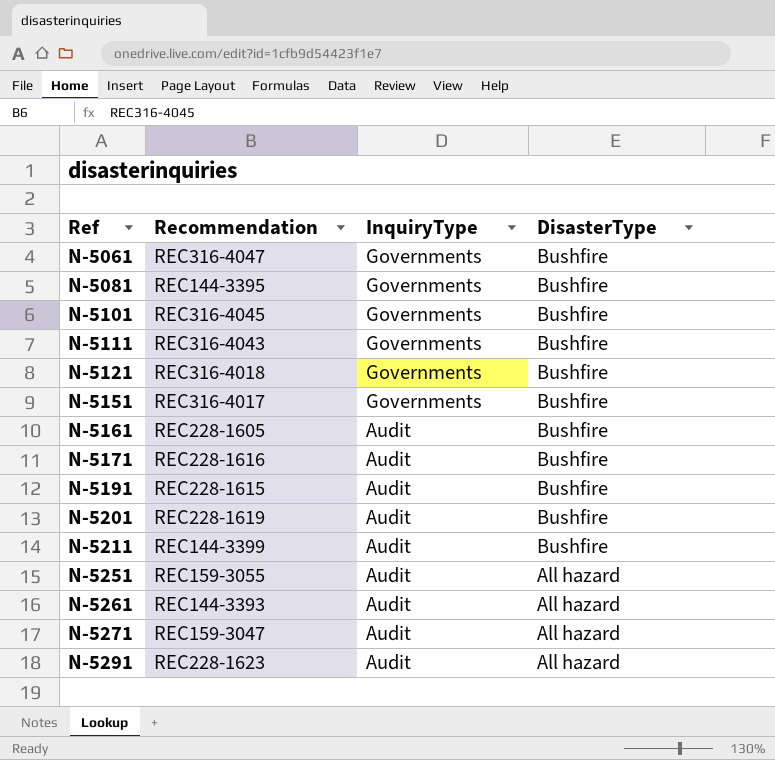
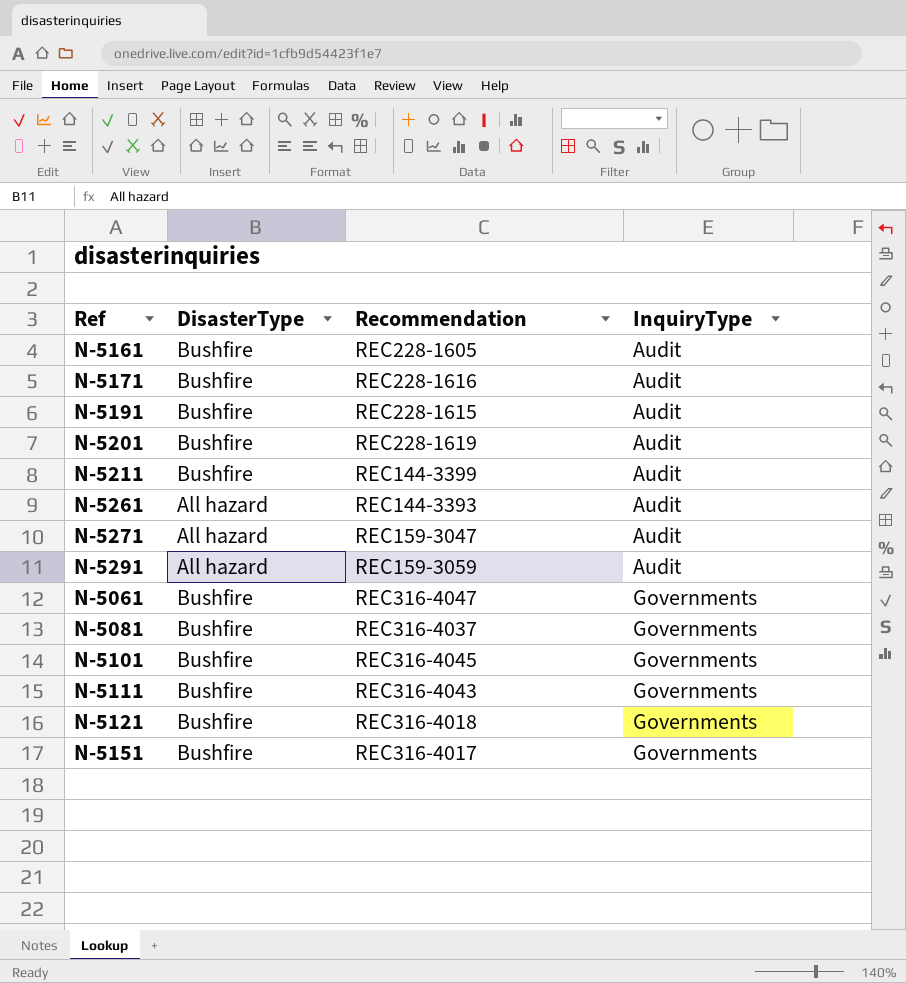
row order: Ref ascending -> InquiryType ascending
column DisasterType | position: 4 -> 2
row N-5251: REC159-3055 | Audit | All hazard -> none
N-5291 | Recommendation: REC228-1623 -> REC159-3059
N-5081 | Recommendation: REC144-3395 -> REC316-4037

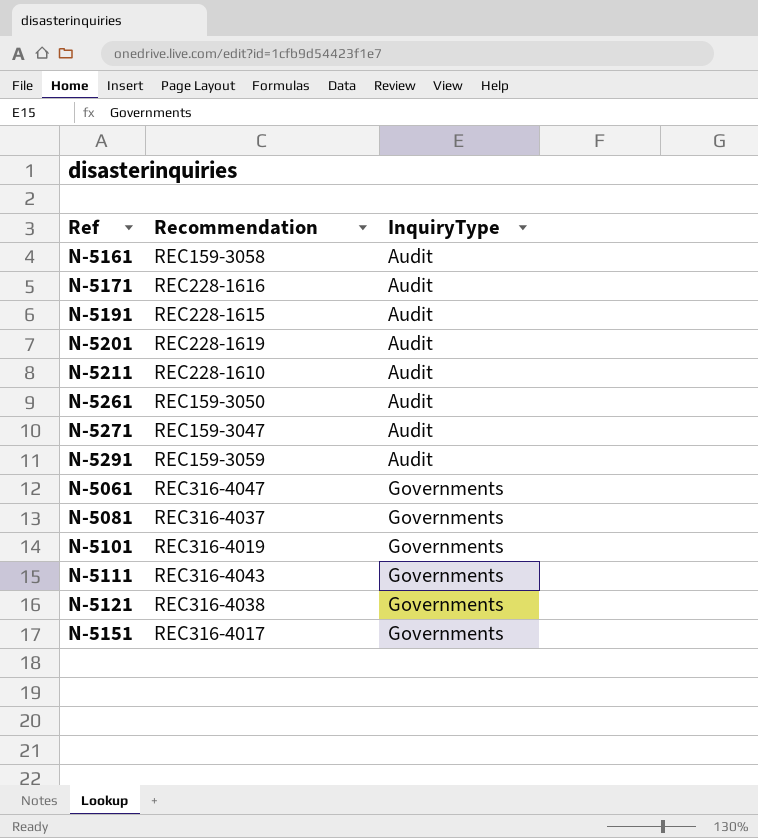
column DisasterType | position: 2 -> none
N-5161 | Recommendation: REC228-1605 -> REC159-3058
N-5211 | Recommendation: REC144-3399 -> REC228-1610
N-5261 | Recommendation: REC144-3393 -> REC159-3050
N-5101 | Recommendation: REC316-4045 -> REC316-4019
N-5121 | Recommendation: REC316-4018 -> REC316-4038

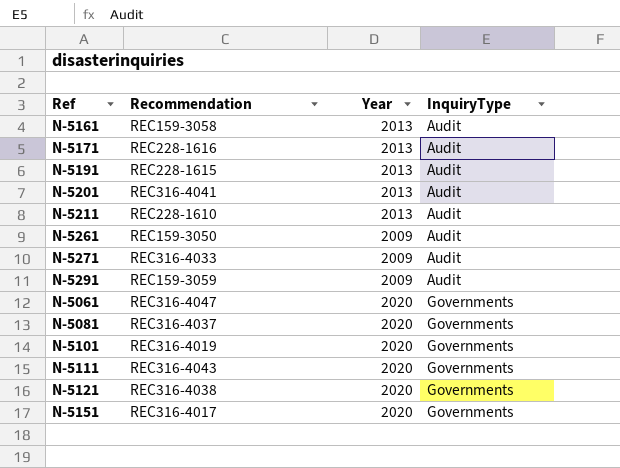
column Year | position: none -> 3
N-5201 | Recommendation: REC228-1619 -> REC316-4041
N-5271 | Recommendation: REC159-3047 -> REC316-4033

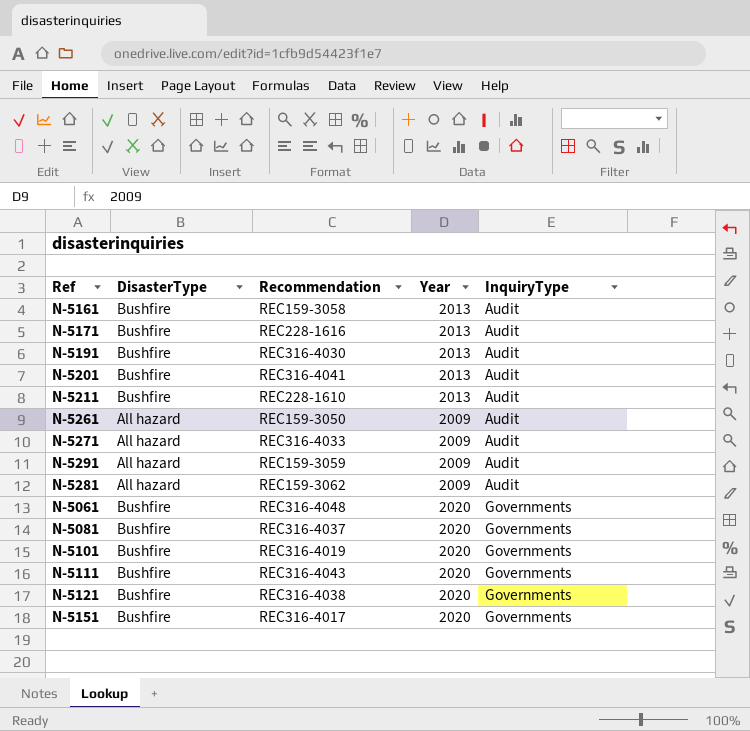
column DisasterType | position: none -> 2
N-5191 | Recommendation: REC228-1615 -> REC316-4030
row N-5281: none -> All hazard | REC159-3062 | 2009 | Audit
N-5061 | Recommendation: REC316-4047 -> REC316-4048

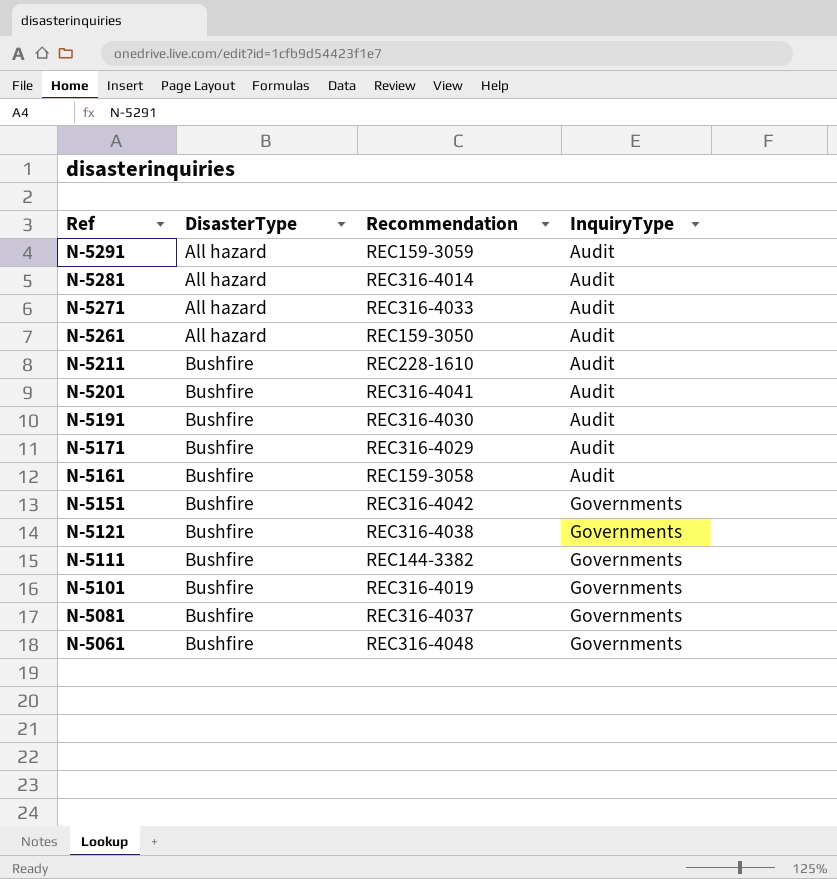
row order: InquiryType ascending -> Ref descending
column Year | position: 4 -> none
N-5281 | Recommendation: REC159-3062 -> REC316-4014
N-5171 | Recommendation: REC228-1616 -> REC316-4029
N-5151 | Recommendation: REC316-4017 -> REC316-4042
N-5111 | Recommendation: REC316-4043 -> REC144-3382

